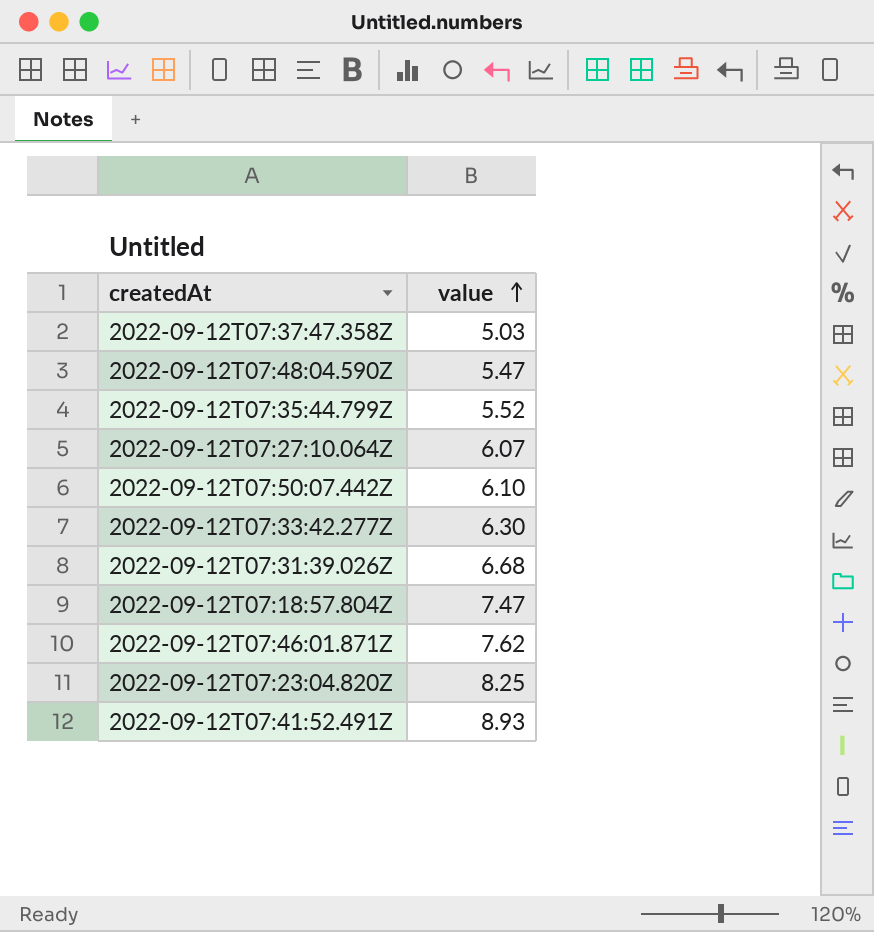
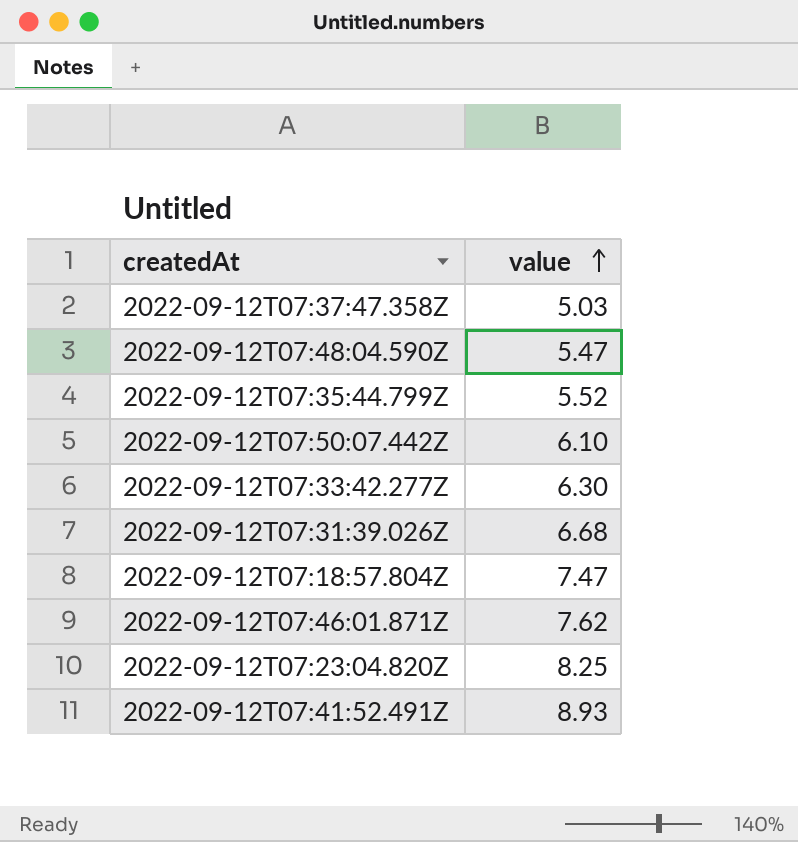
row 2022-09-12T07:27:10.064Z: 6.07 -> none

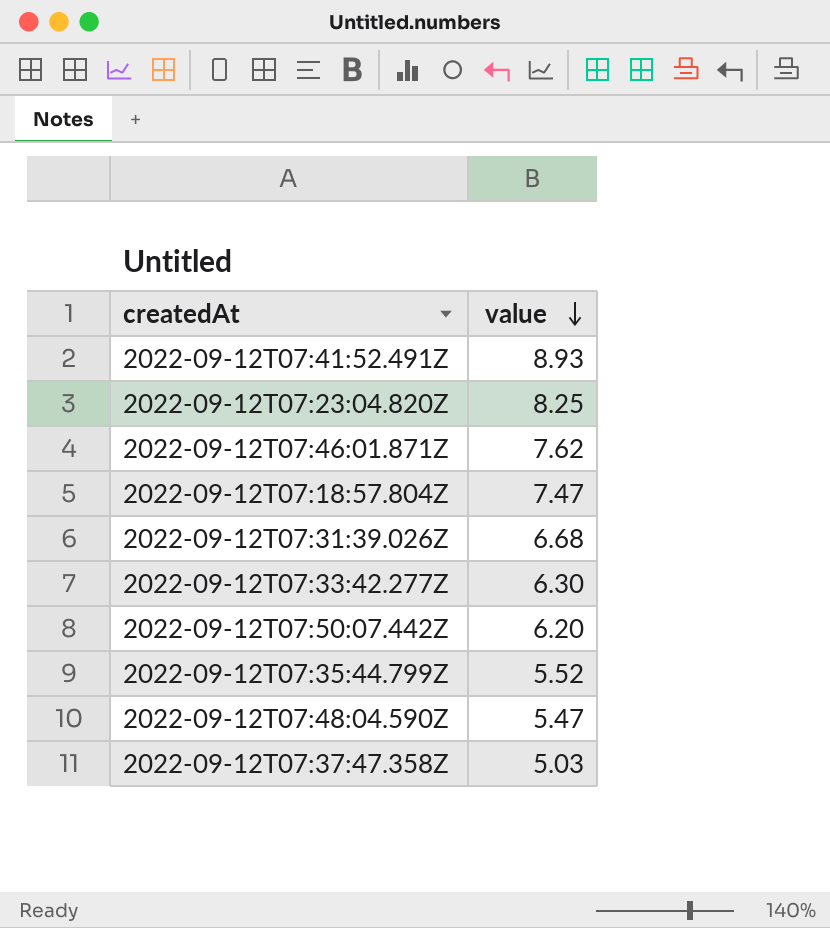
row order: value ascending -> value descending
2022-09-12T07:50:07.442Z | value: 6.10 -> 6.20

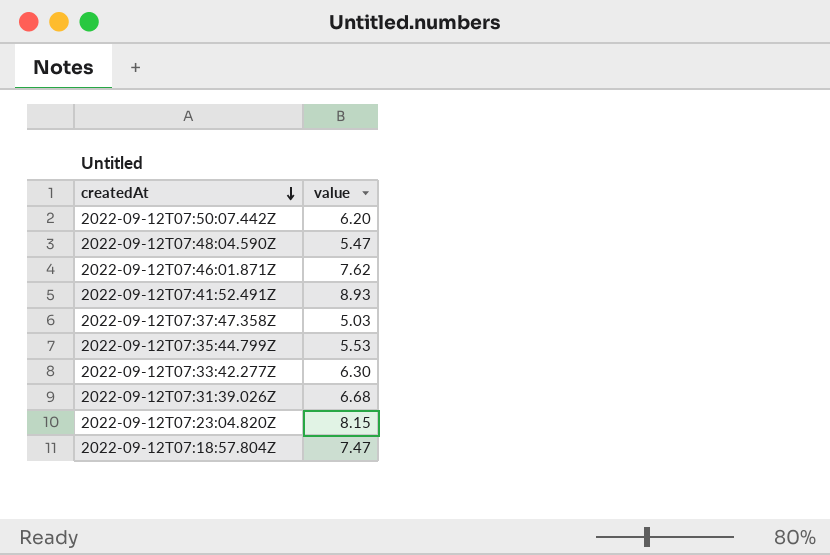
row order: value descending -> createdAt descending
2022-09-12T07:35:44.799Z | value: 5.52 -> 5.53
2022-09-12T07:23:04.820Z | value: 8.25 -> 8.15

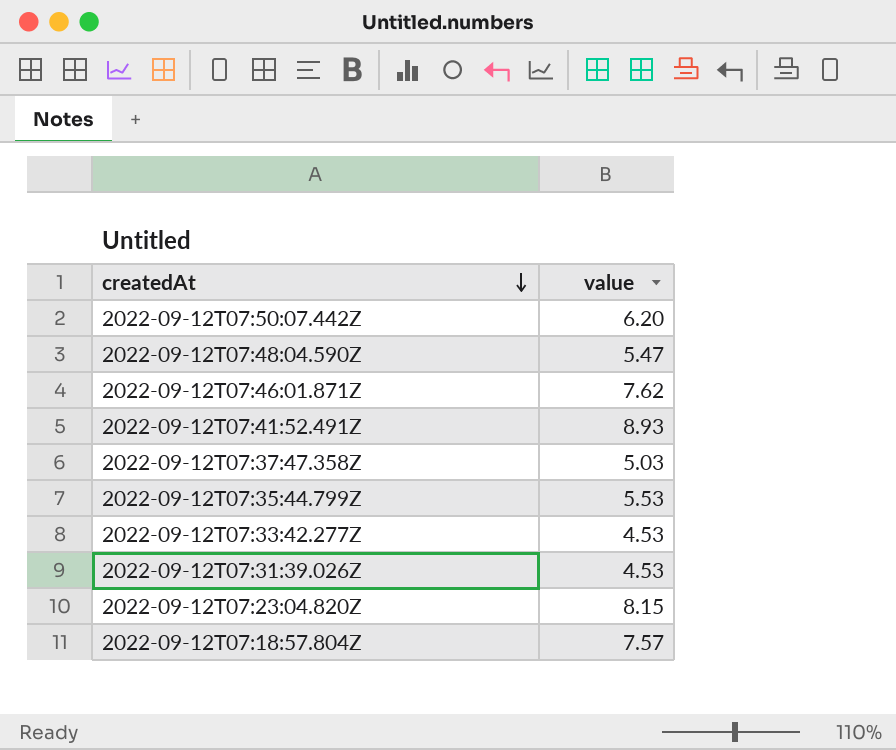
2022-09-12T07:33:42.277Z | value: 6.30 -> 4.53
2022-09-12T07:31:39.026Z | value: 6.68 -> 4.53
2022-09-12T07:18:57.804Z | value: 7.47 -> 7.57

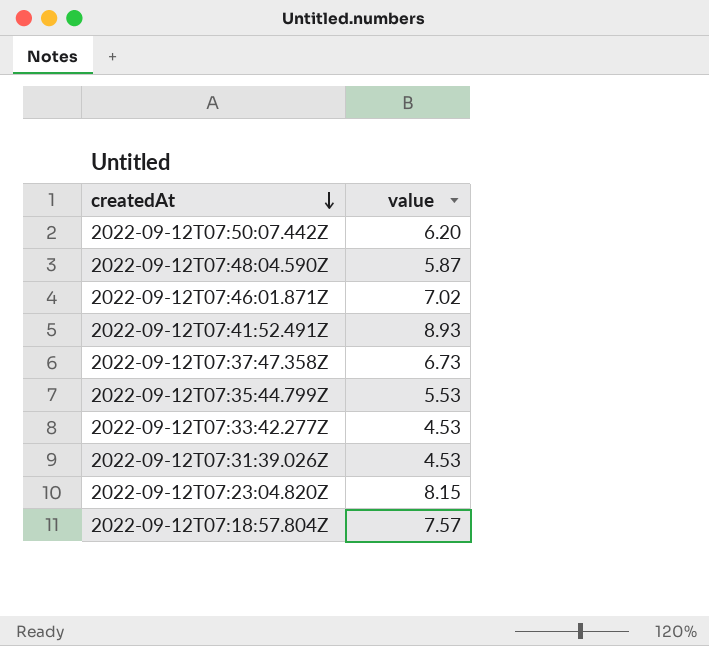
2022-09-12T07:48:04.590Z | value: 5.47 -> 5.87
2022-09-12T07:46:01.871Z | value: 7.62 -> 7.02
2022-09-12T07:37:47.358Z | value: 5.03 -> 6.73

